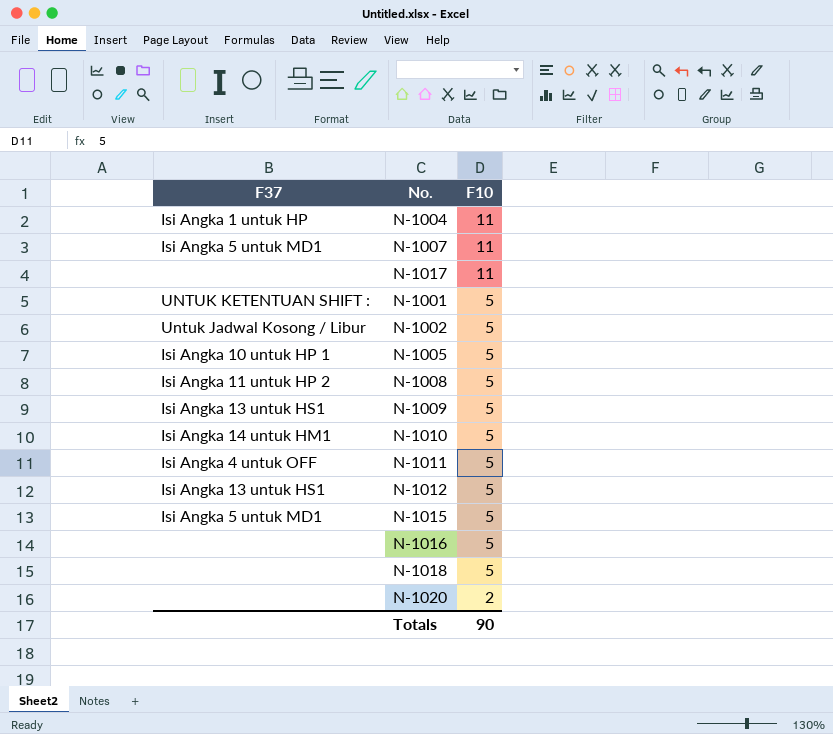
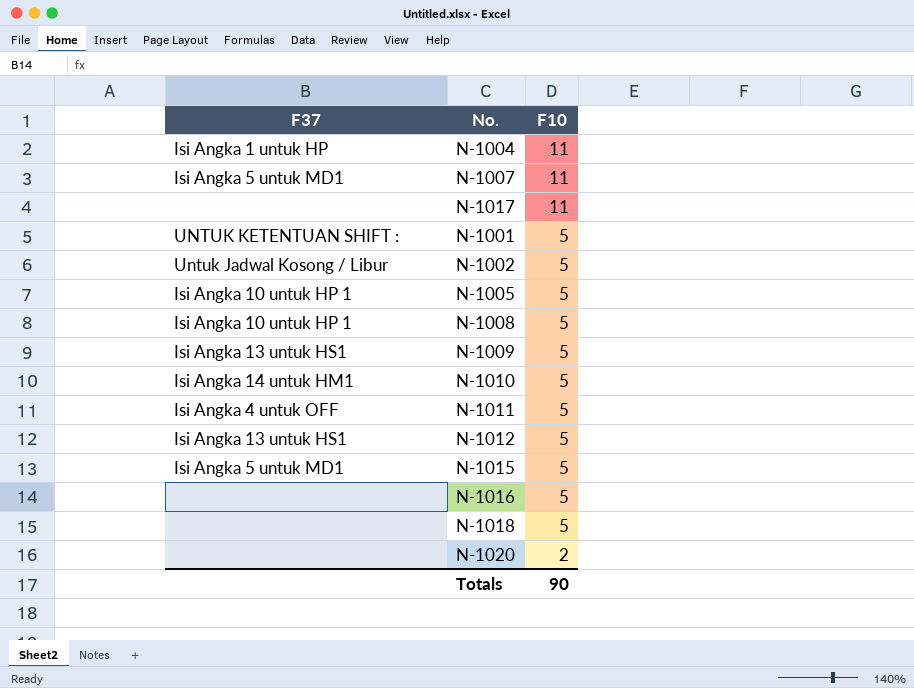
N-1008 | F37: Isi Angka 11 untuk HP 2 -> Isi Angka 10 untuk HP 1

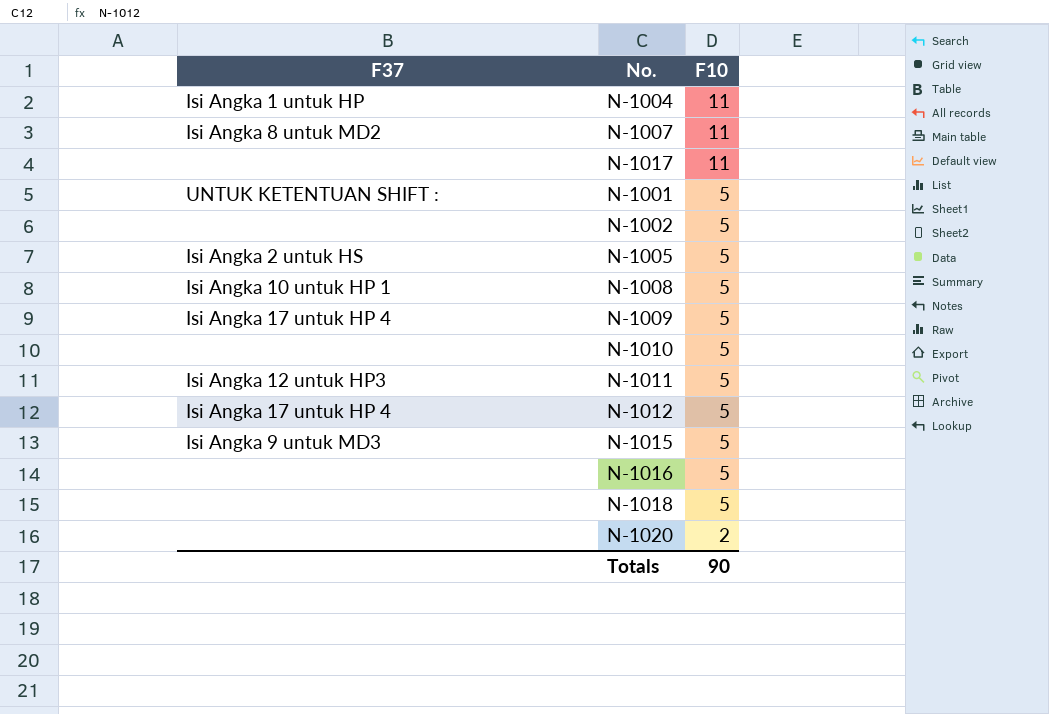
N-1007 | F37: Isi Angka 5 untuk MD1 -> Isi Angka 8 untuk MD2
N-1002 | F37: Untuk Jadwal Kosong / Libur -> none
N-1005 | F37: Isi Angka 10 untuk HP 1 -> Isi Angka 2 untuk HS
N-1009 | F37: Isi Angka 13 untuk HS1 -> Isi Angka 17 untuk HP 4
N-1010 | F37: Isi Angka 14 untuk HM1 -> none
N-1011 | F37: Isi Angka 4 untuk OFF -> Isi Angka 12 untuk HP3
N-1012 | F37: Isi Angka 13 untuk HS1 -> Isi Angka 17 untuk HP 4
N-1015 | F37: Isi Angka 5 untuk MD1 -> Isi Angka 9 untuk MD3

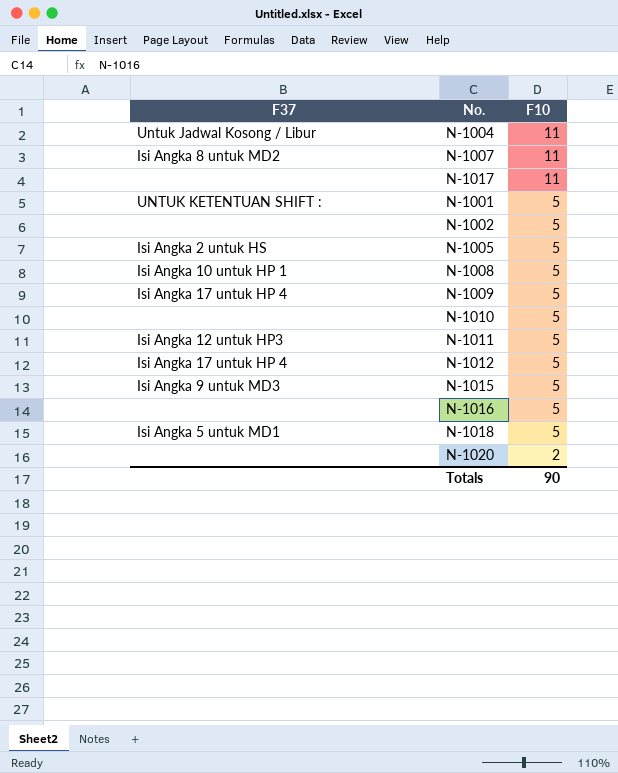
N-1004 | F37: Isi Angka 1 untuk HP -> Untuk Jadwal Kosong / Libur
N-1018 | F37: none -> Isi Angka 5 untuk MD1

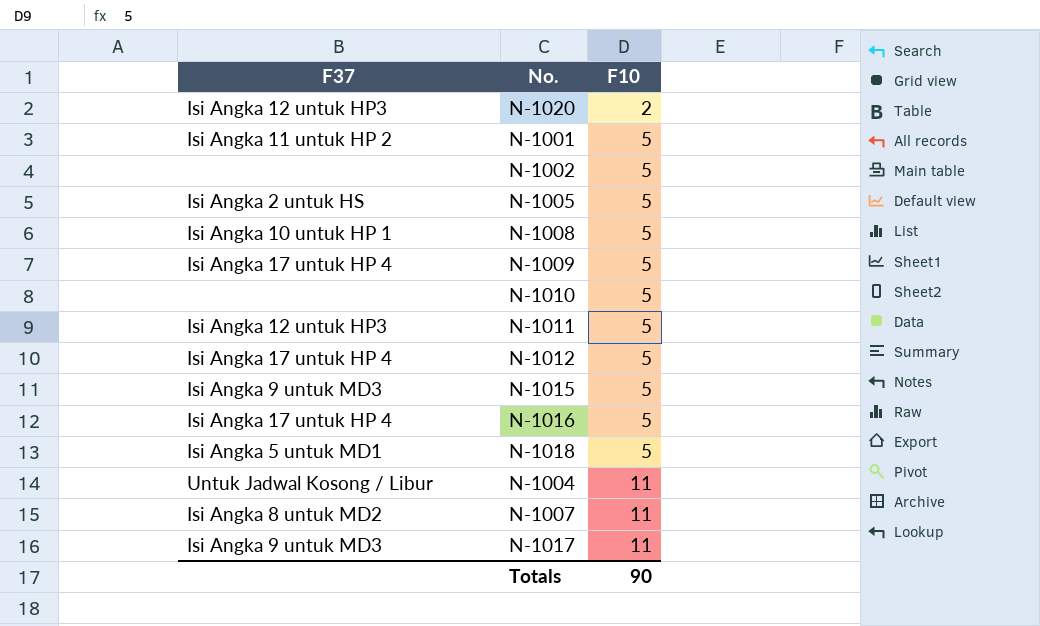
row order: F10 descending -> F10 ascending
N-1020 | F37: none -> Isi Angka 12 untuk HP3
N-1001 | F37: UNTUK KETENTUAN SHIFT : -> Isi Angka 11 untuk HP 2
N-1016 | F37: none -> Isi Angka 17 untuk HP 4
N-1017 | F37: none -> Isi Angka 9 untuk MD3

